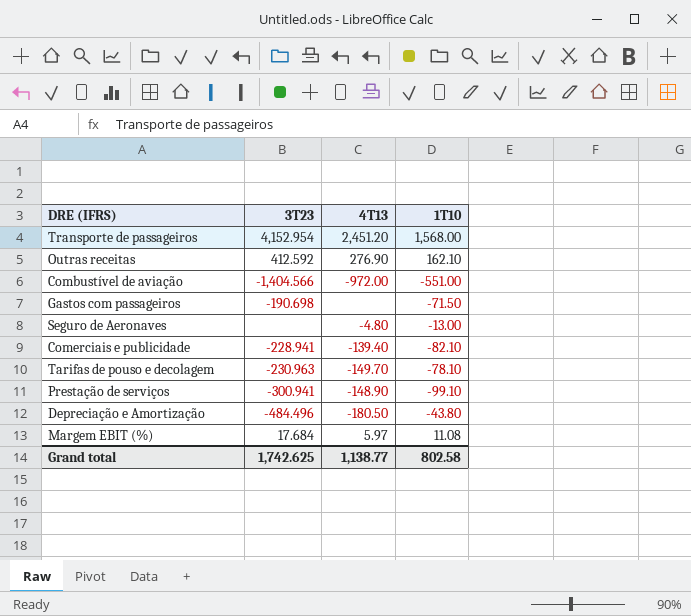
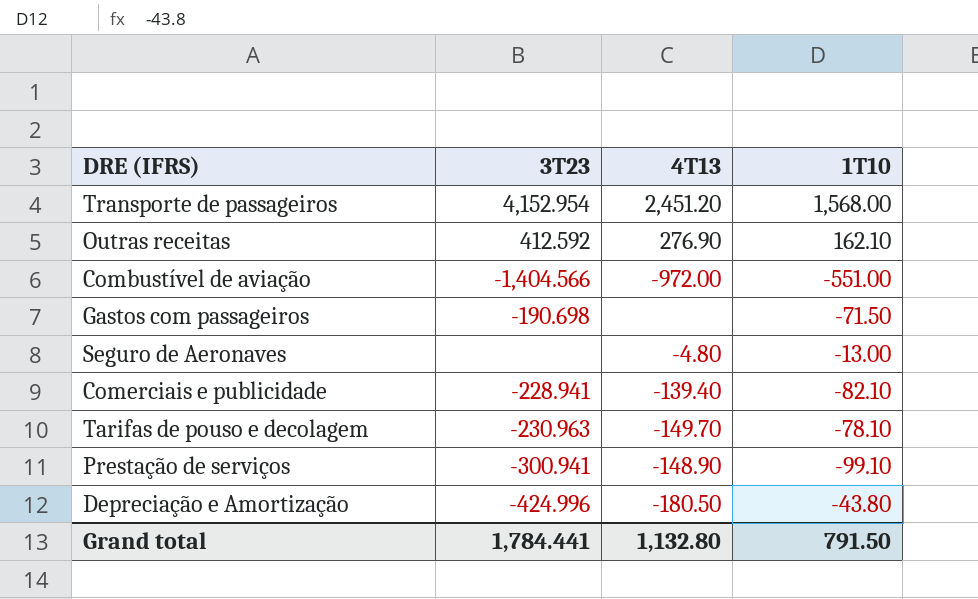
row Margem EBIT (%): 17.684 | 5.97 | 11.08 -> none
Depreciação e Amortização | 3T23: -484.496 -> -424.996
Grand total | 3T23: 1,742.625 -> 1,784.441
Grand total | 4T13: 1,138.77 -> 1,132.80
Grand total | 1T10: 802.58 -> 791.50

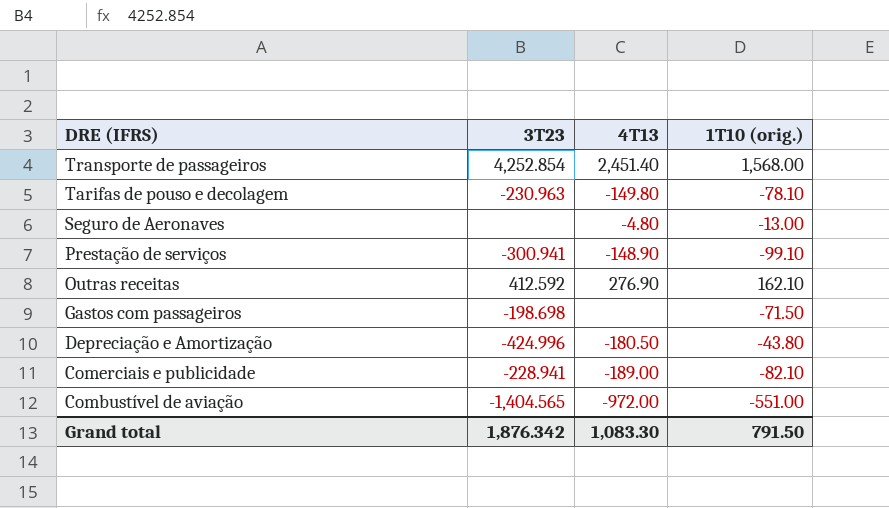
row order: none -> DRE (IFRS) descending
column name: 1T10 -> 1T10 (orig.)
Transporte de passageiros | 3T23: 4,152.954 -> 4,252.854
Transporte de passageiros | 4T13: 2,451.20 -> 2,451.40
Tarifas de pouso e decolagem | 4T13: -149.70 -> -149.80
Gastos com passageiros | 3T23: -190.698 -> -198.698
Comerciais e publicidade | 4T13: -139.40 -> -189.00
Combustível de aviação | 3T23: -1,404.566 -> -1,404.565
Grand total | 3T23: 1,784.441 -> 1,876.342
Grand total | 4T13: 1,132.80 -> 1,083.30

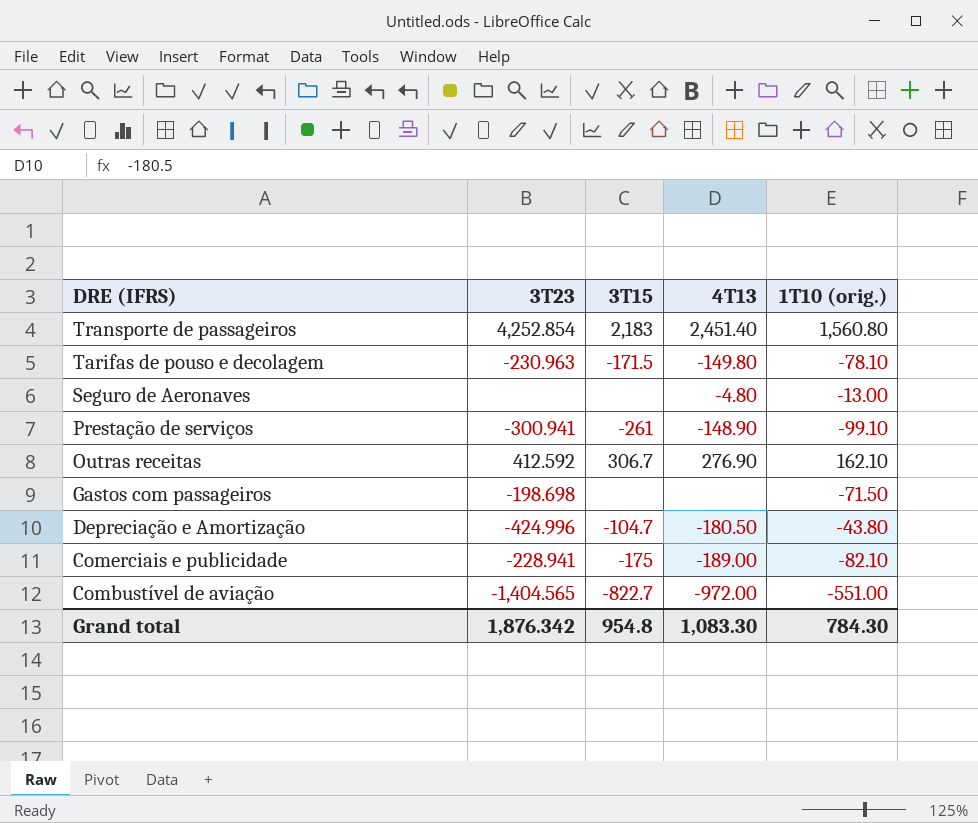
column 3T15 | position: none -> 3
Transporte de passageiros | 1T10 (orig.): 1,568.00 -> 1,560.80
Grand total | 1T10 (orig.): 791.50 -> 784.30

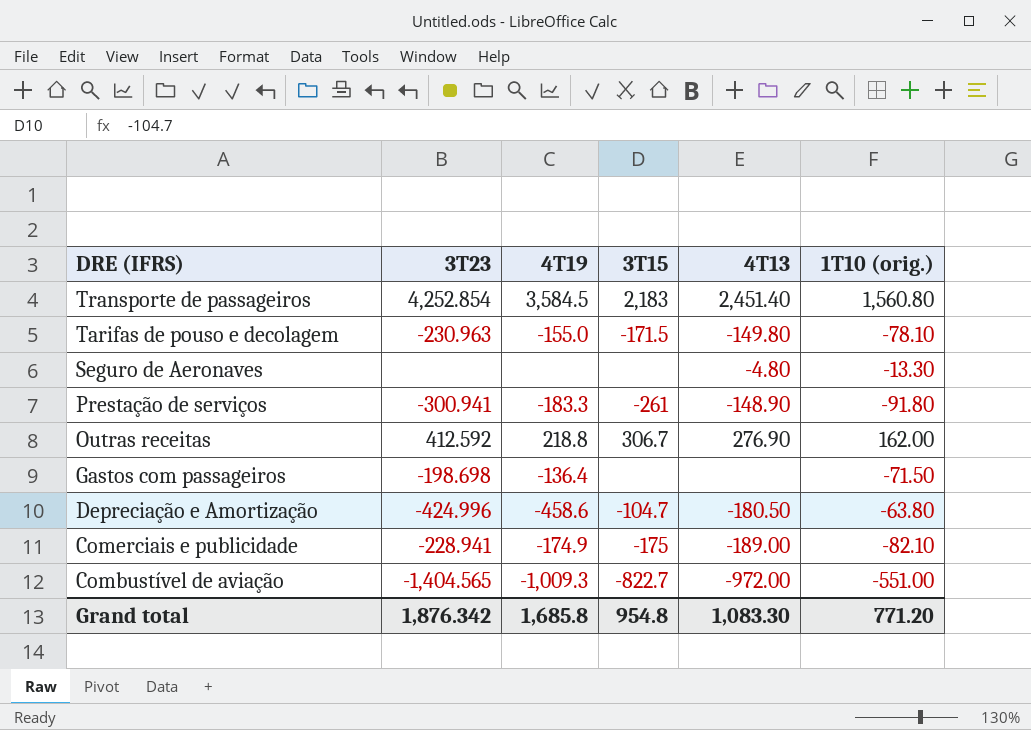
column 4T19 | position: none -> 3
Seguro de Aeronaves | 1T10 (orig.): -13.00 -> -13.30
Prestação de serviços | 1T10 (orig.): -99.10 -> -91.80
Outras receitas | 1T10 (orig.): 162.10 -> 162.00
Depreciação e Amortização | 1T10 (orig.): -43.80 -> -63.80
Grand total | 1T10 (orig.): 784.30 -> 771.20

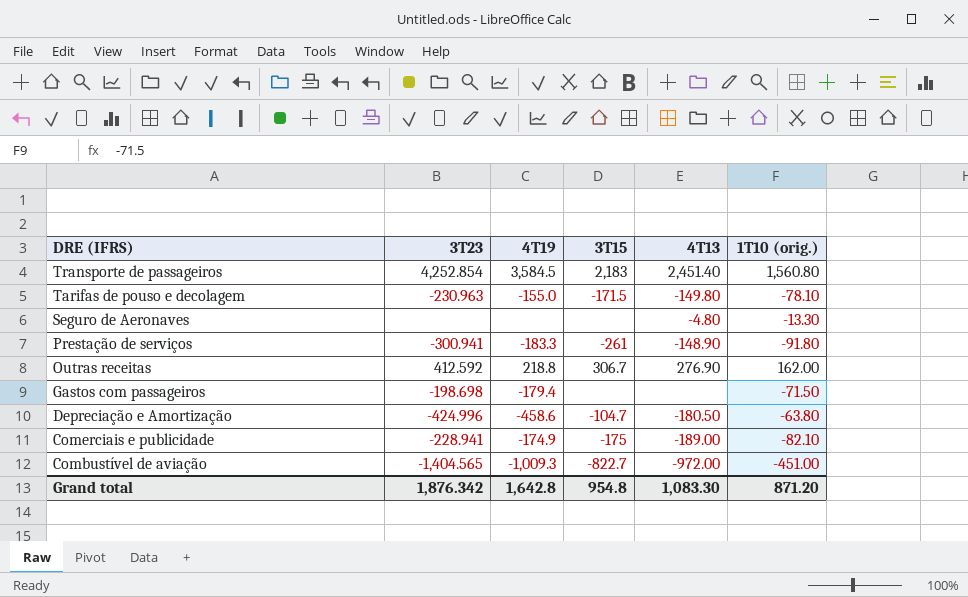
Gastos com passageiros | 4T19: -136.4 -> -179.4
Combustível de aviação | 1T10 (orig.): -551.00 -> -451.00
Grand total | 4T19: 1,685.8 -> 1,642.8
Grand total | 1T10 (orig.): 771.20 -> 871.20

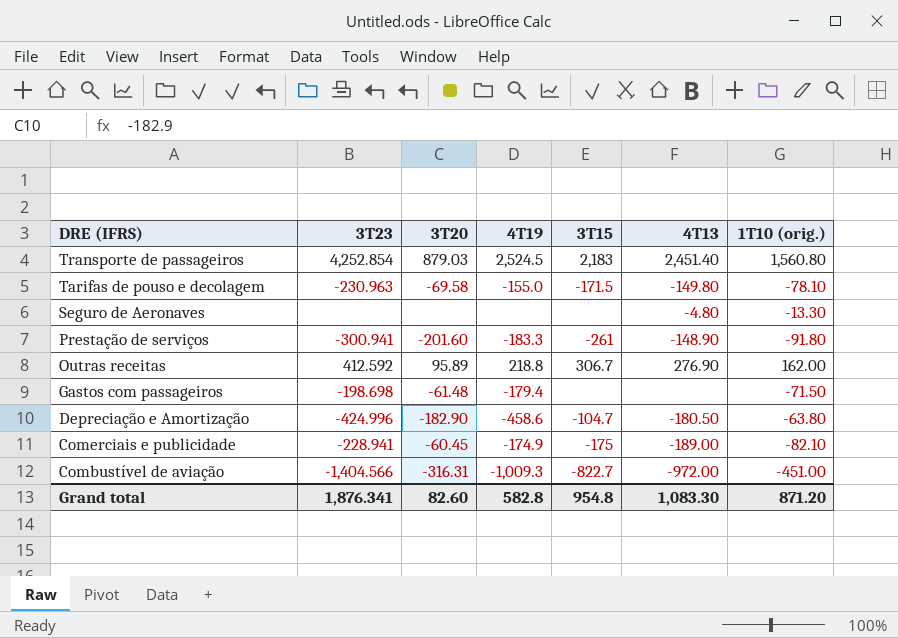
column 3T20 | position: none -> 3
Transporte de passageiros | 4T19: 3,584.5 -> 2,524.5
Combustível de aviação | 3T23: -1,404.565 -> -1,404.566
Grand total | 3T23: 1,876.342 -> 1,876.341
Grand total | 4T19: 1,642.8 -> 582.8

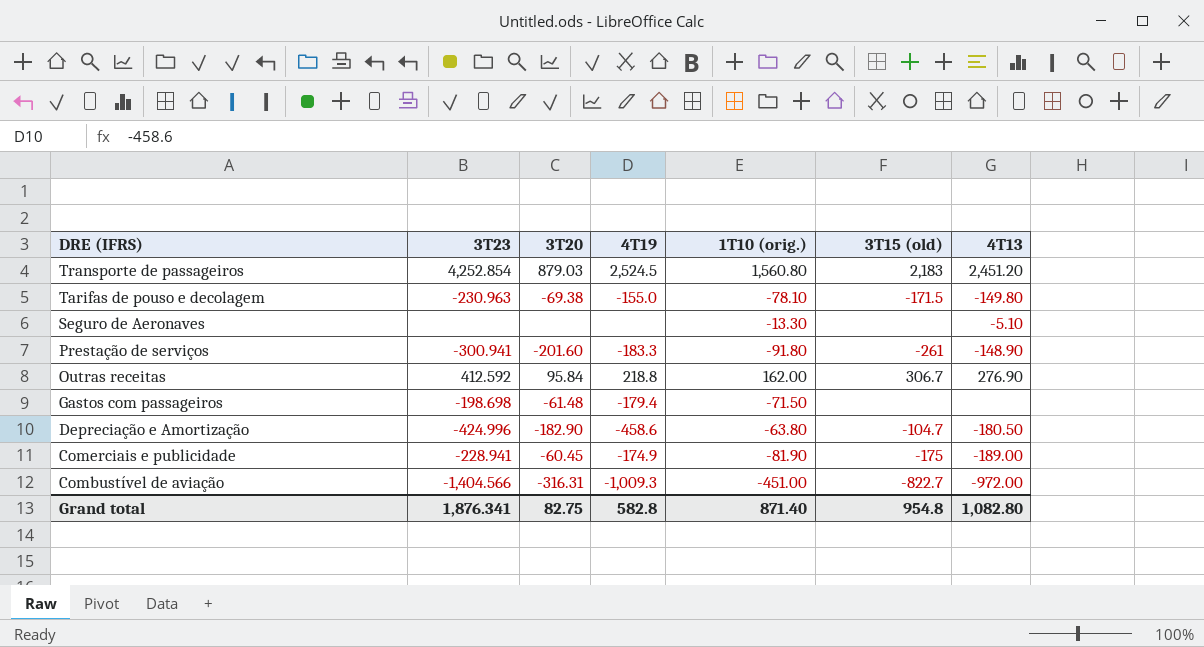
column 1T10 (orig.) | position: 7 -> 5
column name: 3T15 -> 3T15 (old)
Transporte de passageiros | 4T13: 2,451.40 -> 2,451.20
Tarifas de pouso e decolagem | 3T20: -69.58 -> -69.38
Seguro de Aeronaves | 4T13: -4.80 -> -5.10
Outras receitas | 3T20: 95.89 -> 95.84
Comerciais e publicidade | 1T10 (orig.): -82.10 -> -81.90
Grand total | 3T20: 82.60 -> 82.75
Grand total | 1T10 (orig.): 871.20 -> 871.40
Grand total | 4T13: 1,083.30 -> 1,082.80

